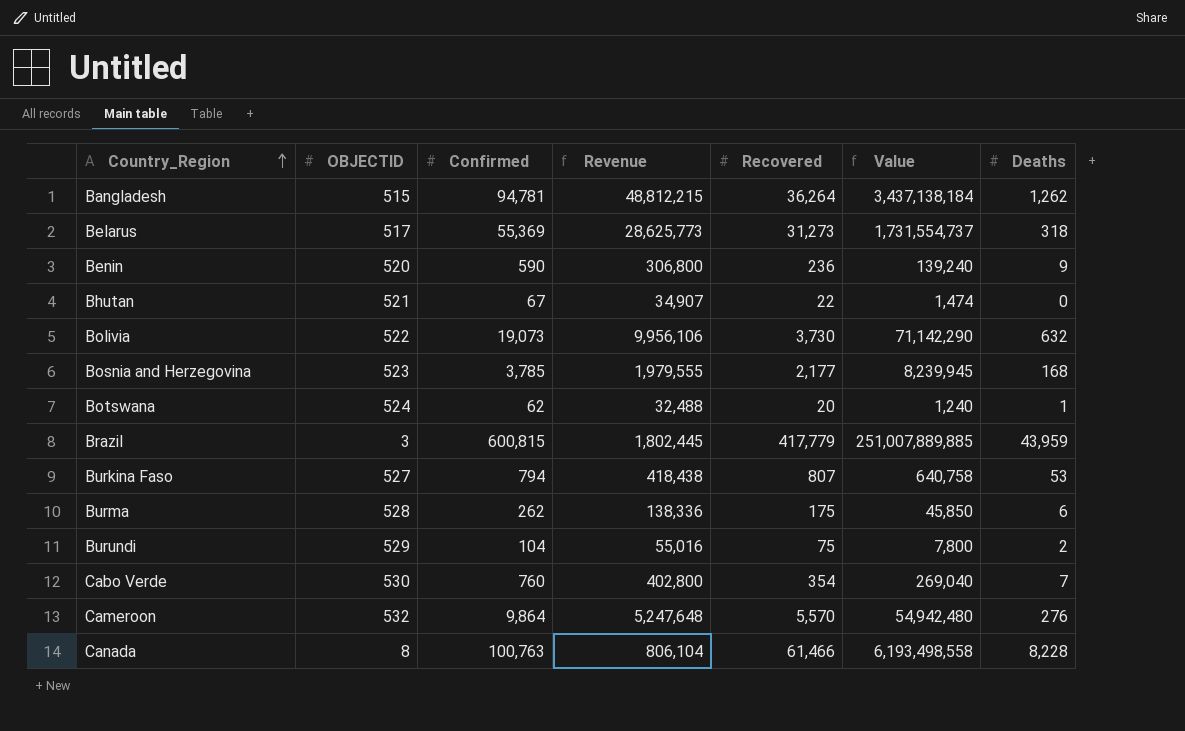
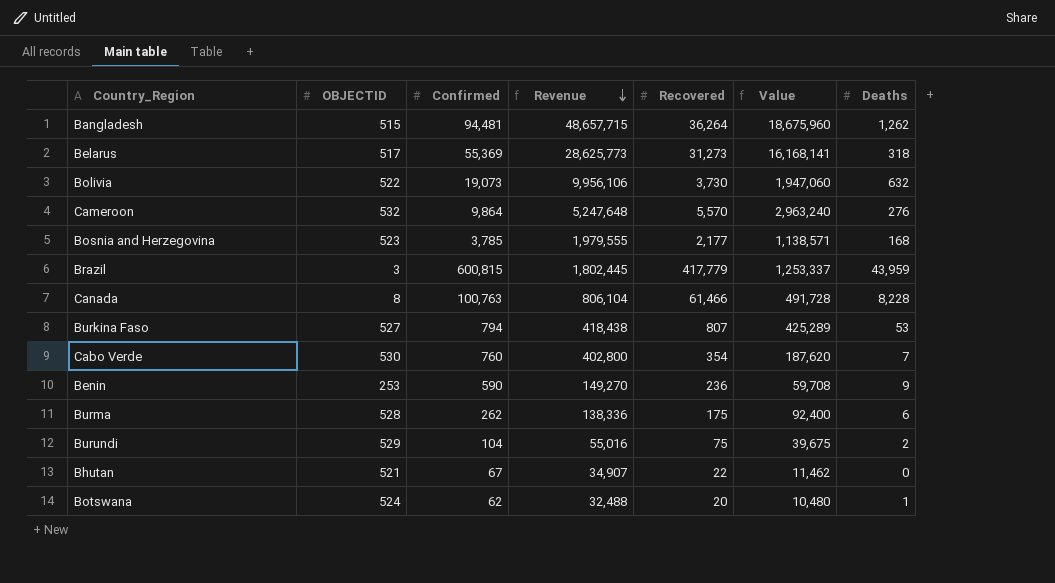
row order: Country_Region ascending -> Revenue descending
column Value | formula: [Confirmed] * [Recovered] -> [OBJECTID] * [Recovered]
Bangladesh | Confirmed: 94,781 -> 94,481
Bangladesh | Revenue: 48,812,215 -> 48,657,715
Benin | OBJECTID: 520 -> 253
Benin | Revenue: 306,800 -> 149,270

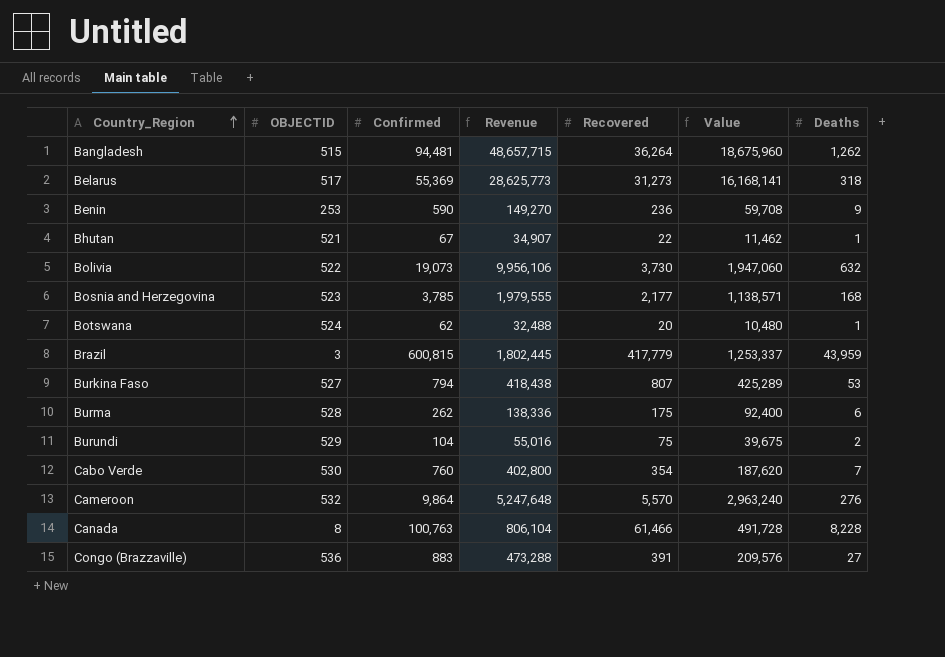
row order: Revenue descending -> Country_Region ascending
Bhutan | Deaths: 0 -> 1
row Congo (Brazzaville): none -> 536 | 883 | 473,288 | 391 | 209,576 | 27

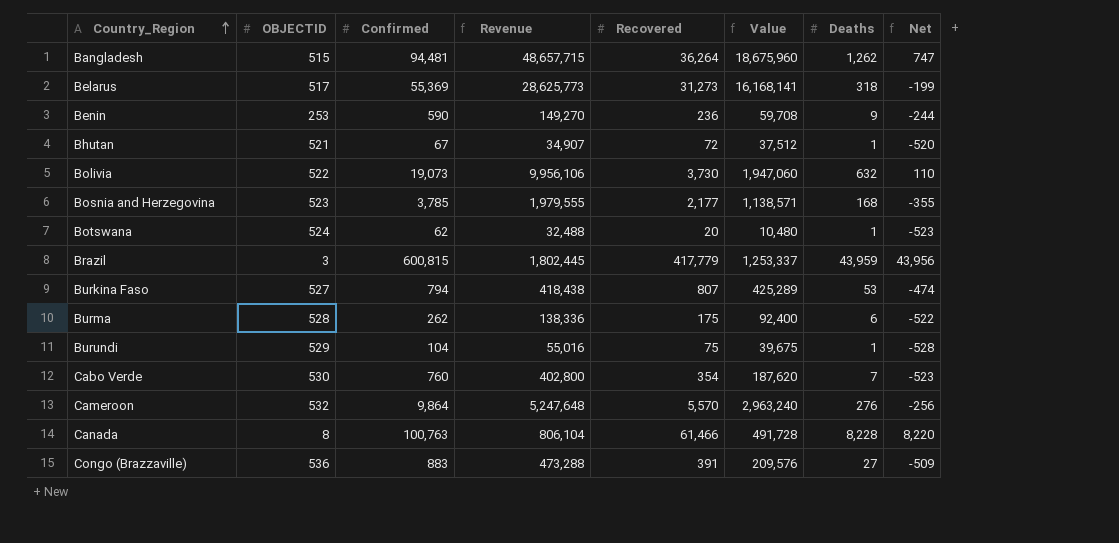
column Net | formula: none -> [Deaths] - [OBJECTID]
Bhutan | Recovered: 22 -> 72
Bhutan | Value: 11,462 -> 37,512
Burundi | Deaths: 2 -> 1

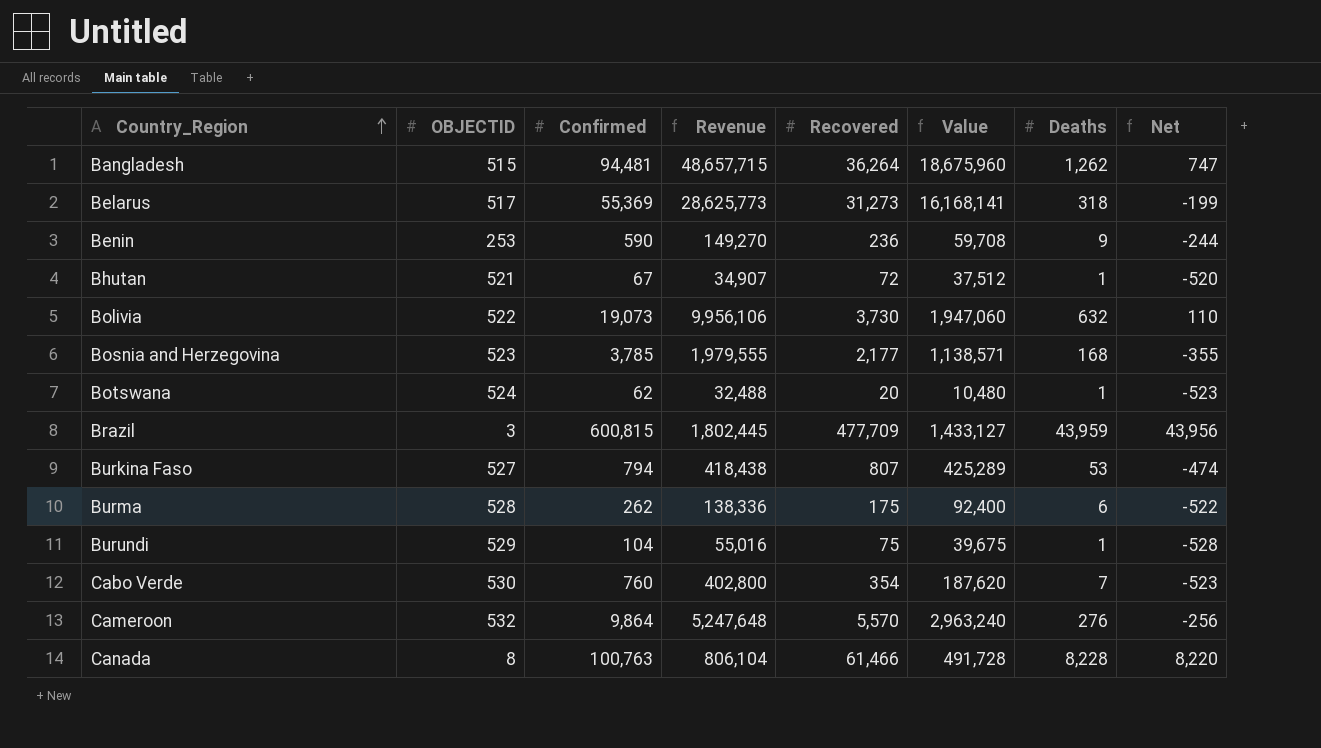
row Congo (Brazzaville): 536 | 883 | 473,288 | 391 | 209,576 | 27 | -509 -> none
Brazil | Recovered: 417,779 -> 477,709
Brazil | Value: 1,253,337 -> 1,433,127

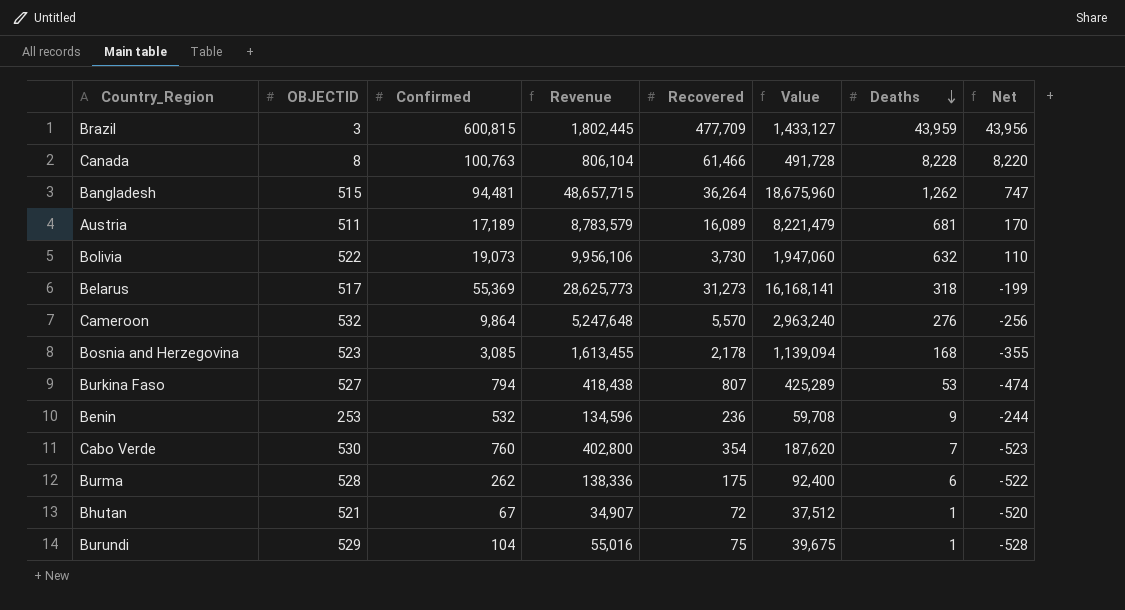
row order: Country_Region ascending -> Deaths descending
row Botswana: 524 | 62 | 32,488 | 20 | 10,480 | 1 | -523 -> none
row Austria: none -> 511 | 17,189 | 8,783,579 | 16,089 | 8,221,479 | 681 | 170
Bosnia and Herzegovina | Confirmed: 3,785 -> 3,085
Bosnia and Herzegovina | Revenue: 1,979,555 -> 1,613,455
Bosnia and Herzegovina | Recovered: 2,177 -> 2,178
Bosnia and Herzegovina | Value: 1,138,571 -> 1,139,094
Benin | Confirmed: 590 -> 532
Benin | Revenue: 149,270 -> 134,596

